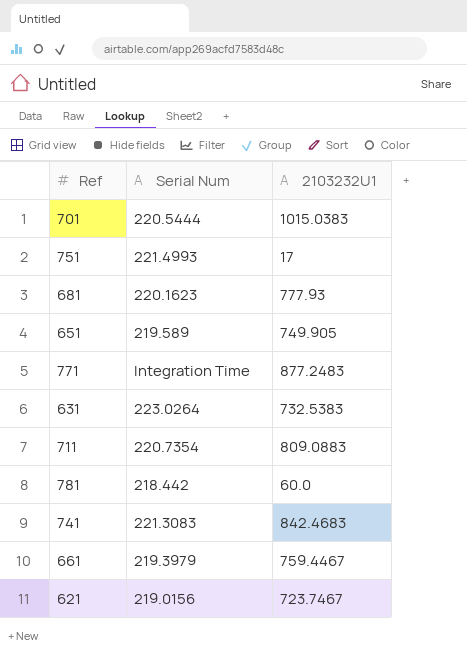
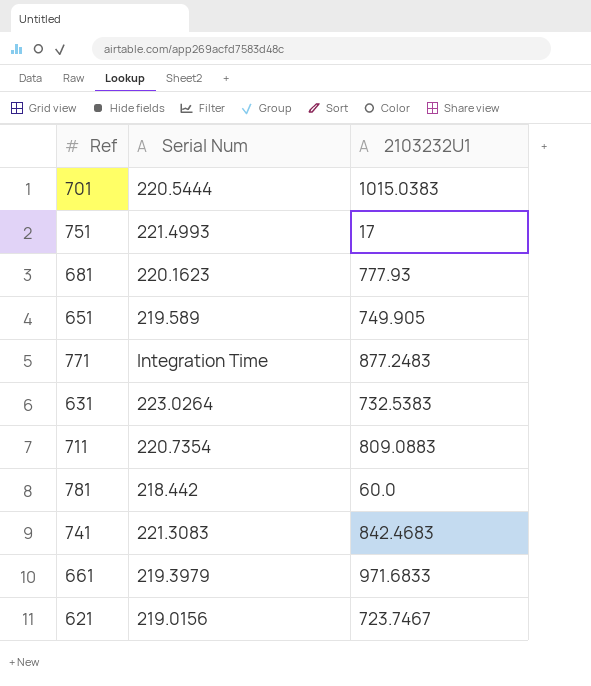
661 | 2103232U1: 759.4467 -> 971.6833

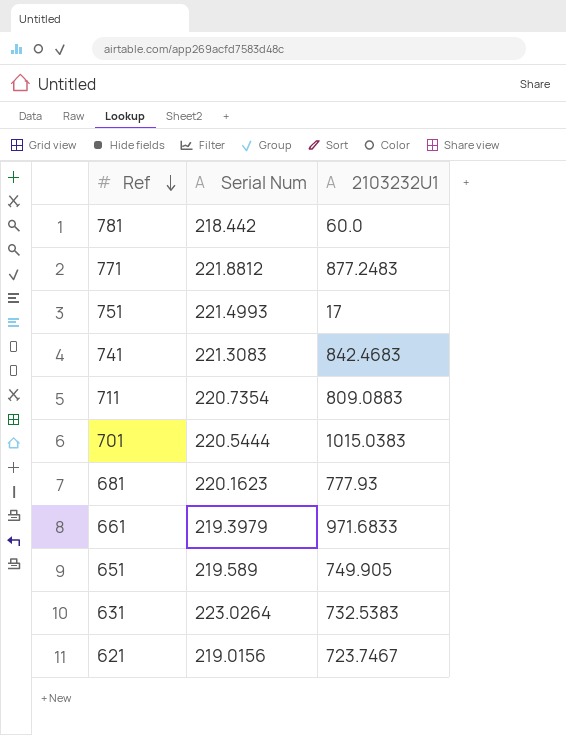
row order: none -> Ref descending
771 | Serial Num: Integration Time -> 221.8812

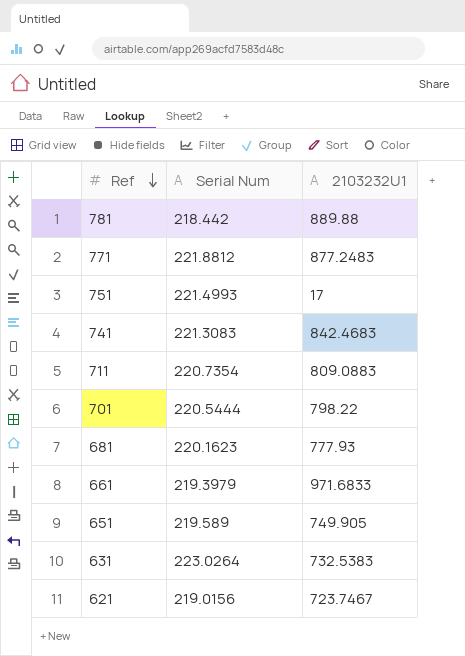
781 | 2103232U1: 60.0 -> 889.88
701 | 2103232U1: 1015.0383 -> 798.22

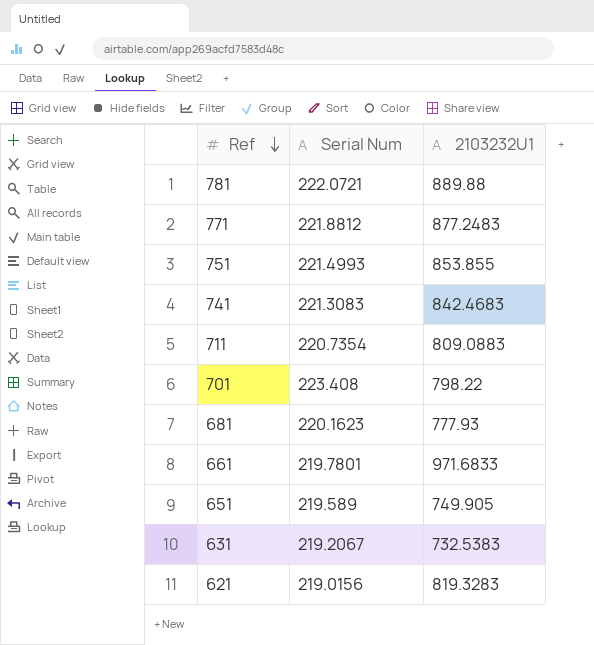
781 | Serial Num: 218.442 -> 222.0721
751 | 2103232U1: 17 -> 853.855
701 | Serial Num: 220.5444 -> 223.408
661 | Serial Num: 219.3979 -> 219.7801
631 | Serial Num: 223.0264 -> 219.2067
621 | 2103232U1: 723.7467 -> 819.3283

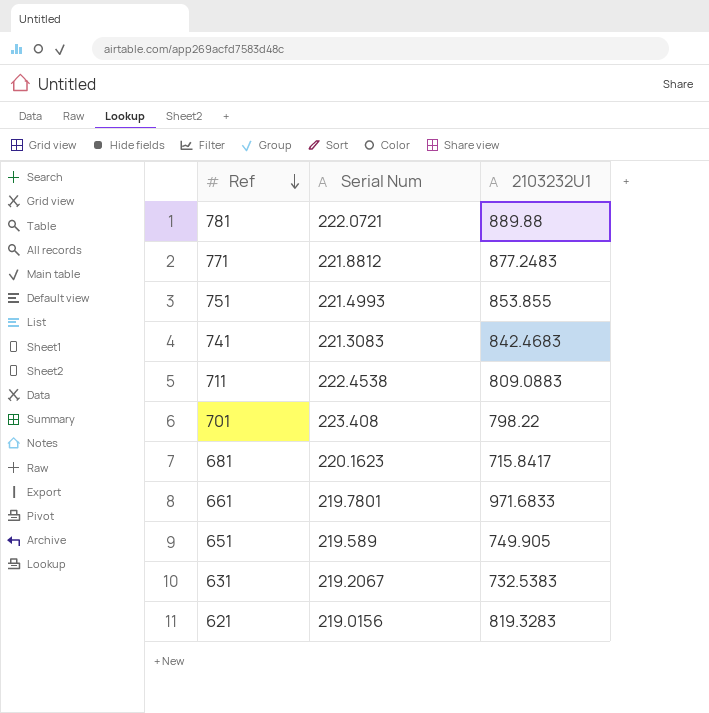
711 | Serial Num: 220.7354 -> 222.4538
681 | 2103232U1: 777.93 -> 715.8417

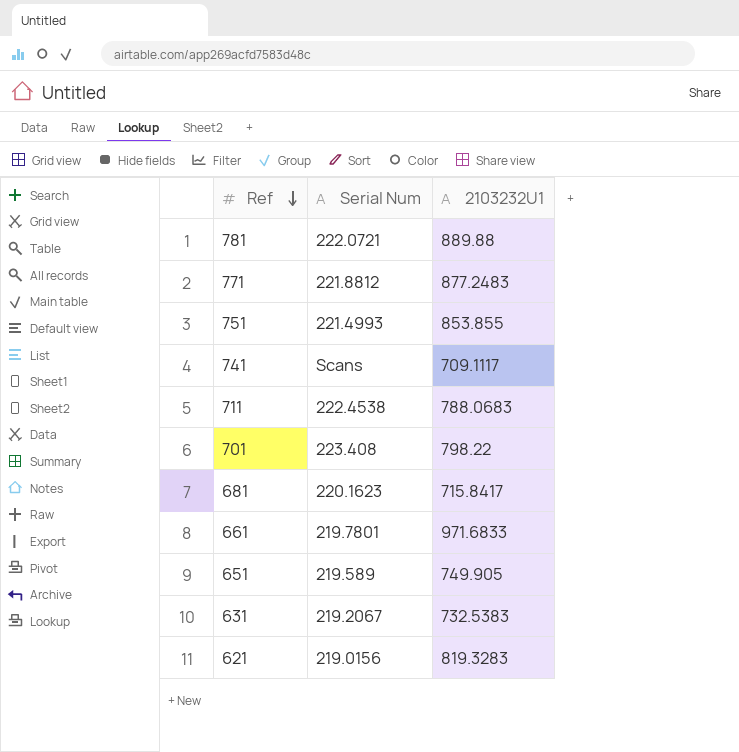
741 | Serial Num: 221.3083 -> Scans
741 | 2103232U1: 842.4683 -> 709.1117
711 | 2103232U1: 809.0883 -> 788.0683

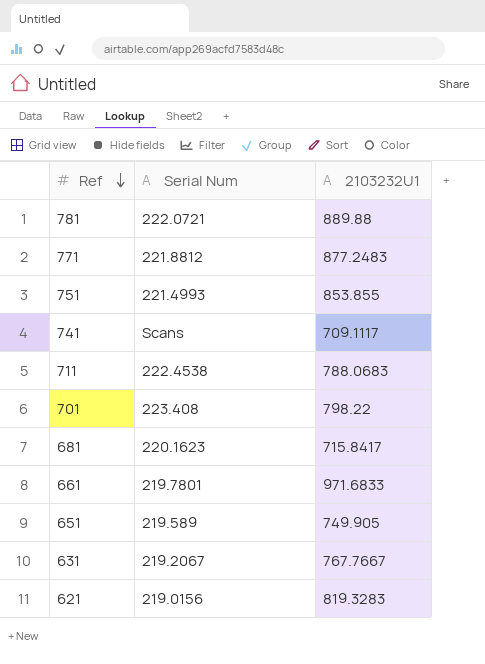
631 | 2103232U1: 732.5383 -> 767.7667

